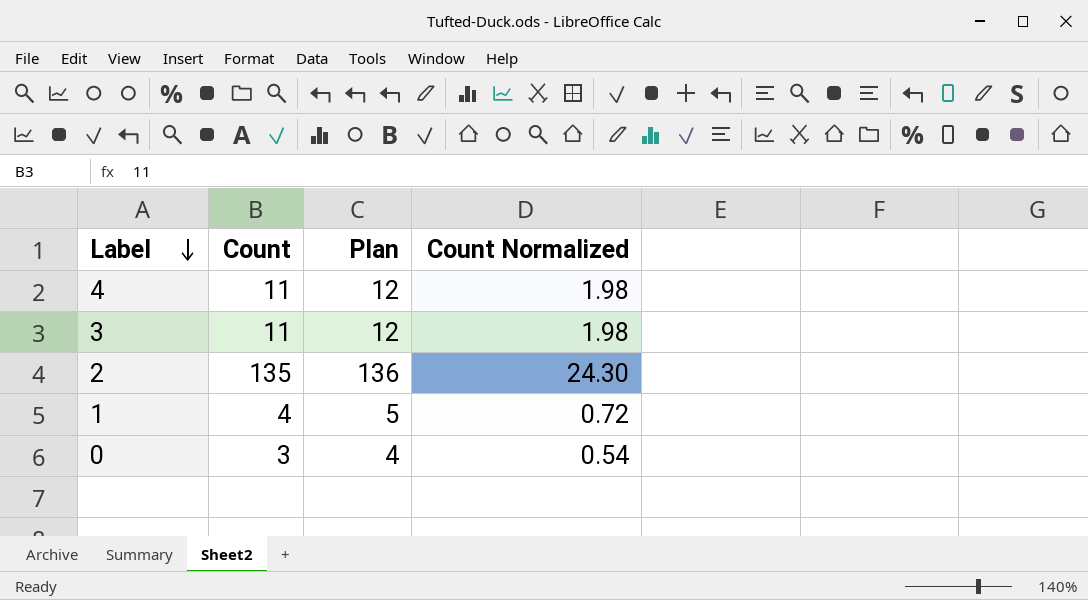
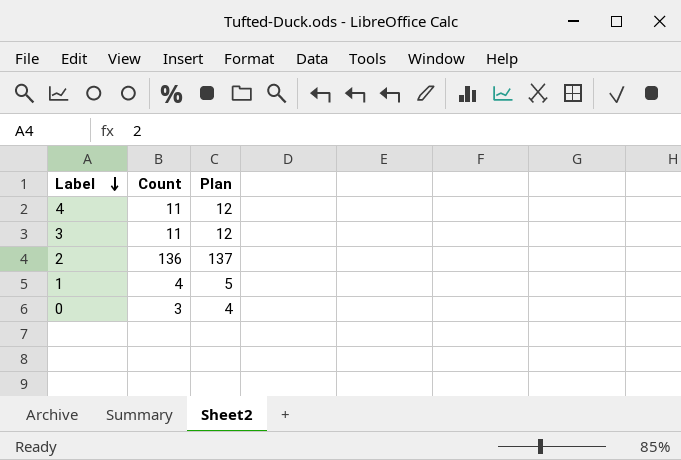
column Count Normalized | formula: [Count] * 0.18 -> none
2 | Count: 135 -> 136
2 | Plan: 136 -> 137

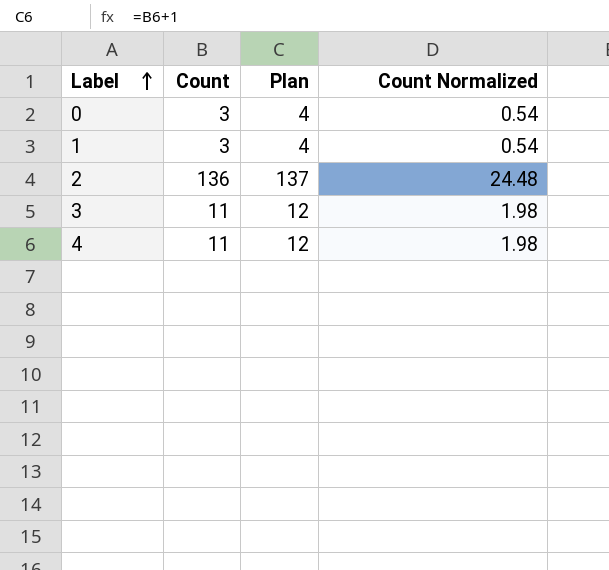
row order: Label descending -> Label ascending
column Count Normalized | formula: none -> [Count] * 0.18
1 | Count: 4 -> 3
1 | Plan: 5 -> 4

